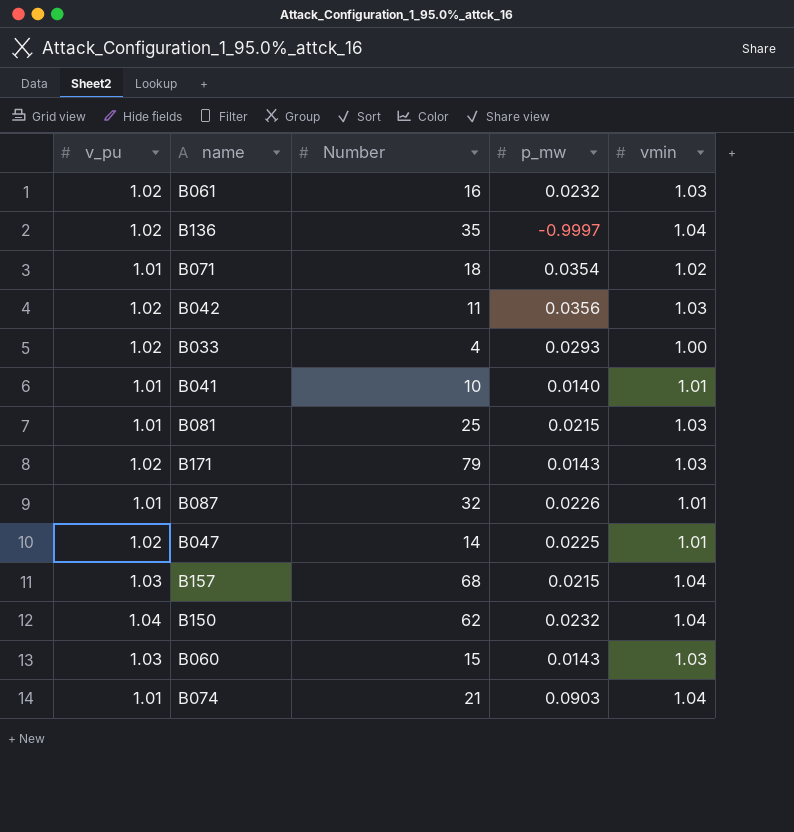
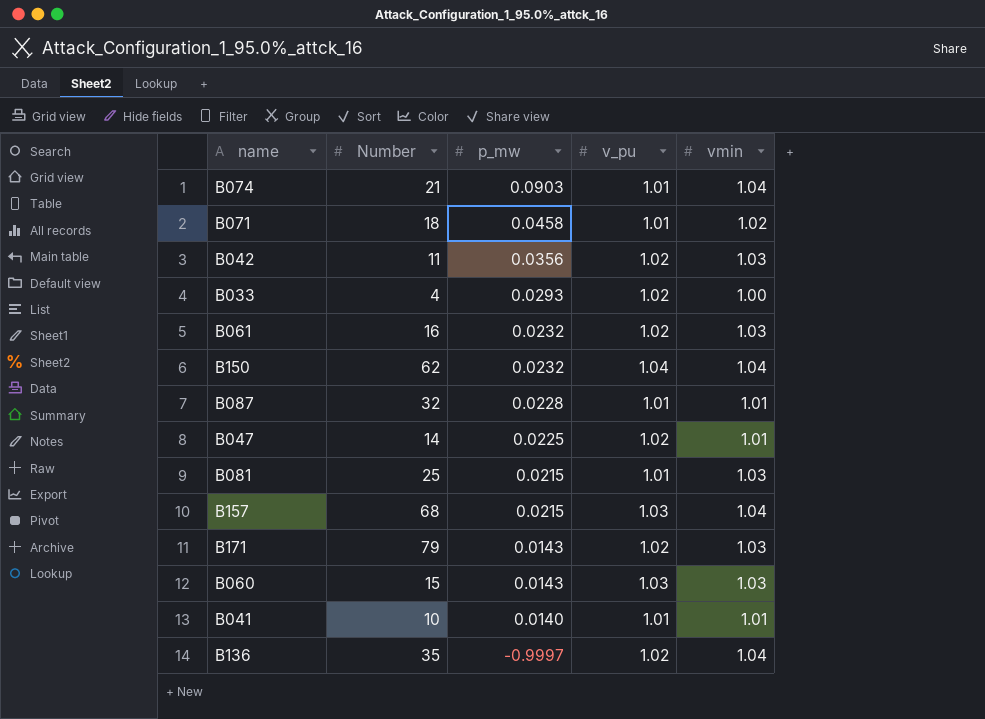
row order: none -> p_mw descending
column v_pu | position: 1 -> 4
B071 | p_mw: 0.0354 -> 0.0458
B087 | p_mw: 0.0226 -> 0.0228

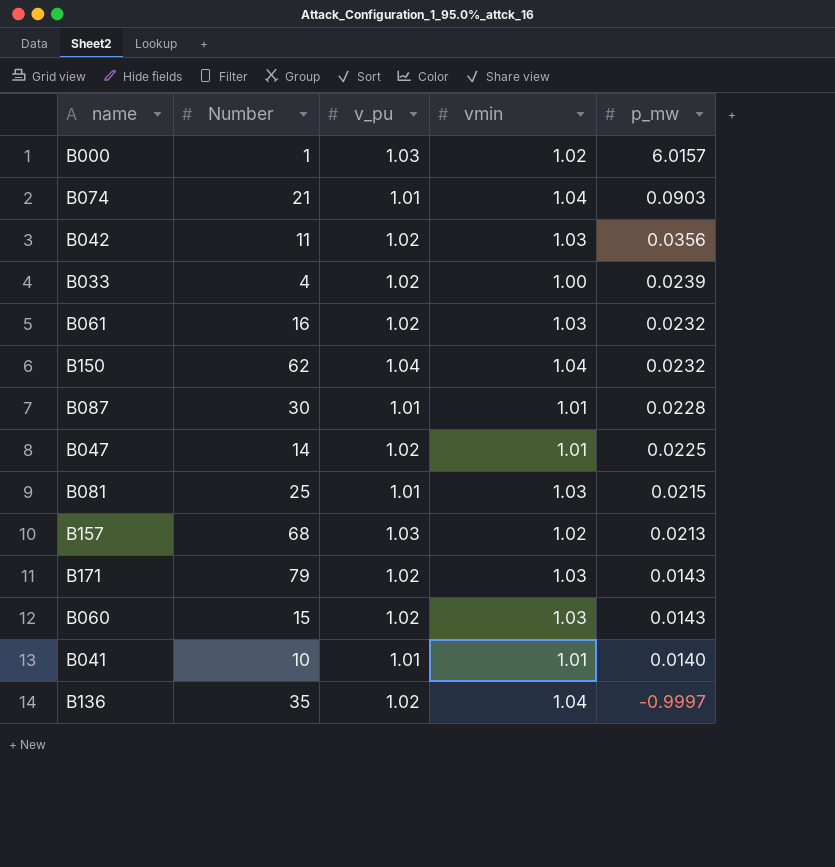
column p_mw | position: 3 -> 5
row B071: 18 | 0.0458 | 1.01 | 1.02 -> none
row B000: none -> 1 | 1.03 | 1.02 | 6.0157
B033 | p_mw: 0.0293 -> 0.0239
B087 | Number: 32 -> 30
B157 | vmin: 1.04 -> 1.02
B157 | p_mw: 0.0215 -> 0.0213
B060 | v_pu: 1.03 -> 1.02

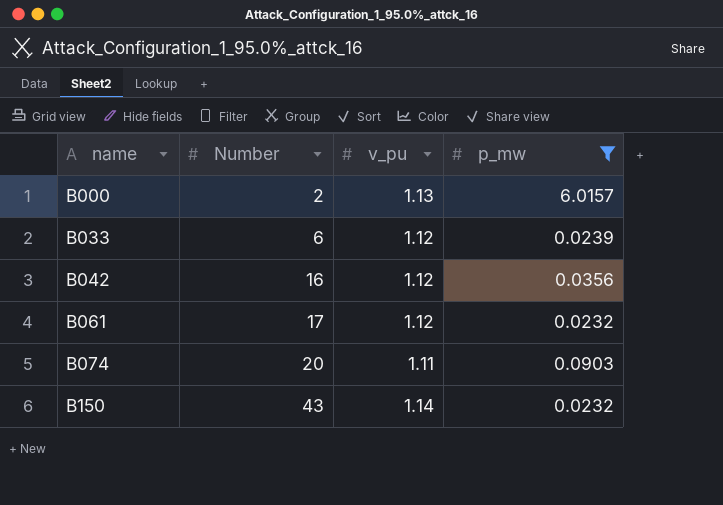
filter: none -> p_mw >= 0.0232
row order: p_mw descending -> name ascending
column vmin | position: 4 -> none
B000 | Number: 1 -> 2
B000 | v_pu: 1.03 -> 1.13
B033 | Number: 4 -> 6
B033 | v_pu: 1.02 -> 1.12
B042 | Number: 11 -> 16
B042 | v_pu: 1.02 -> 1.12
B061 | Number: 16 -> 17
B061 | v_pu: 1.02 -> 1.12
B074 | Number: 21 -> 20
B074 | v_pu: 1.01 -> 1.11
B150 | Number: 62 -> 43
B150 | v_pu: 1.04 -> 1.14

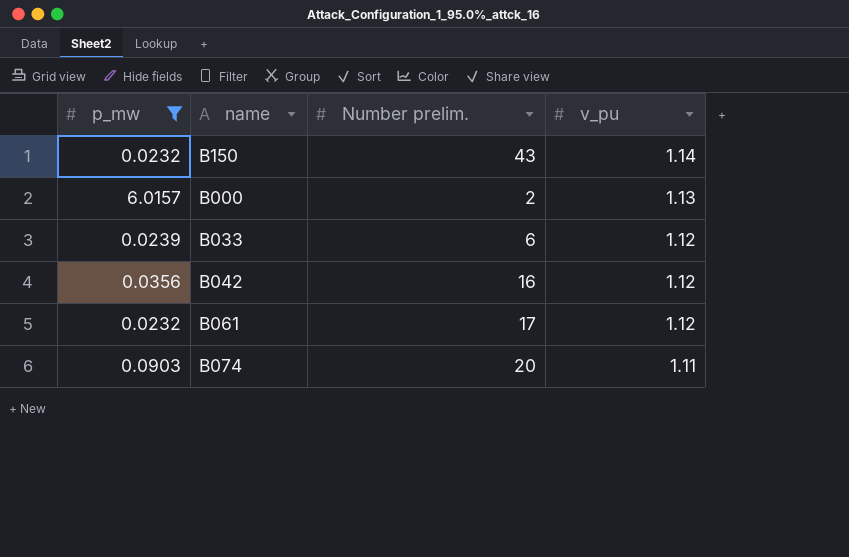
row order: name ascending -> v_pu descending
column p_mw | position: 4 -> 1
column name: Number -> Number prelim.

